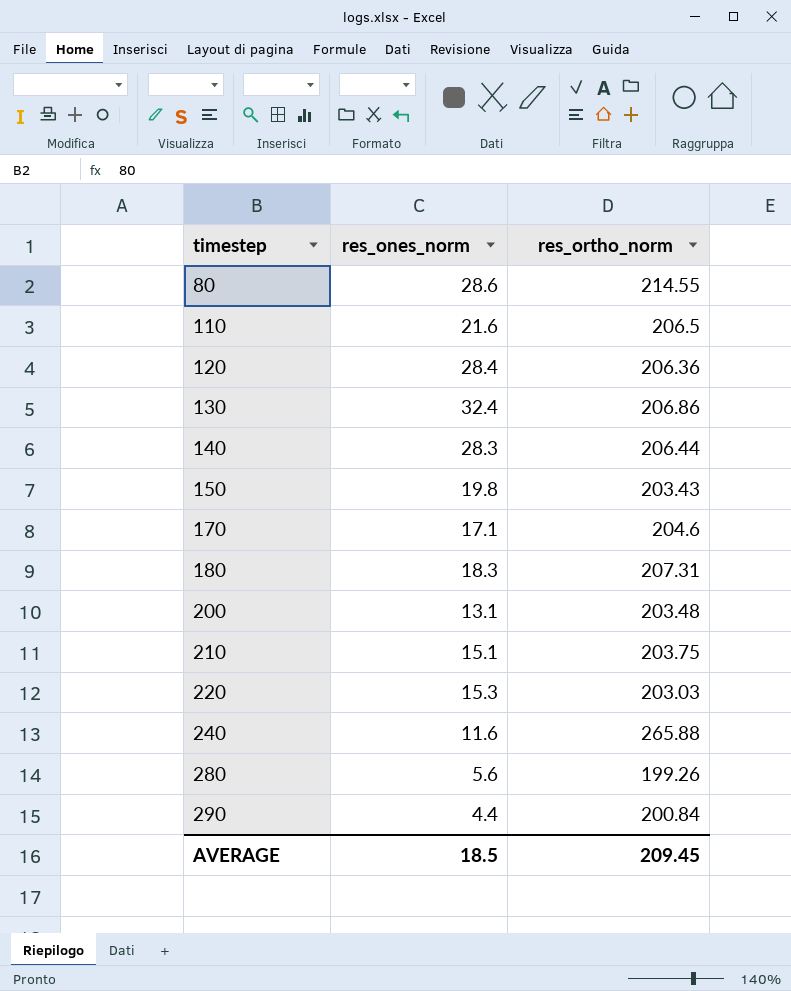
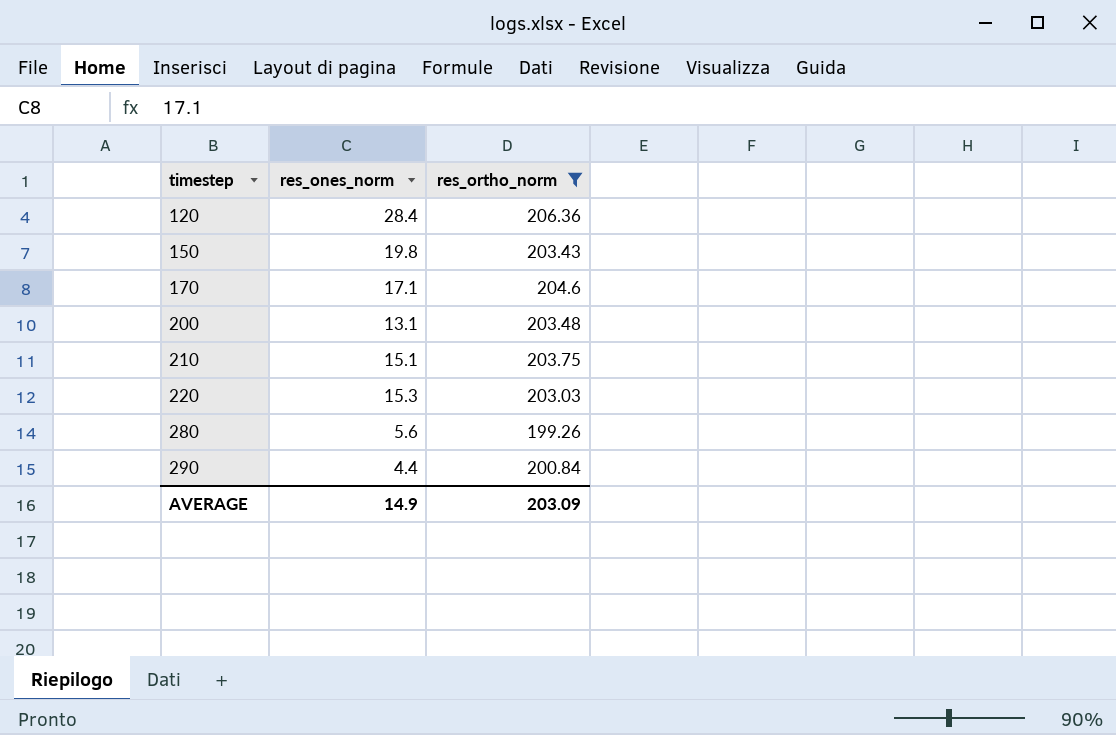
filter: none -> res_ortho_norm <= 206.36
AVERAGE | res_ones_norm: 18.5 -> 14.9
AVERAGE | res_ortho_norm: 209.45 -> 203.09

